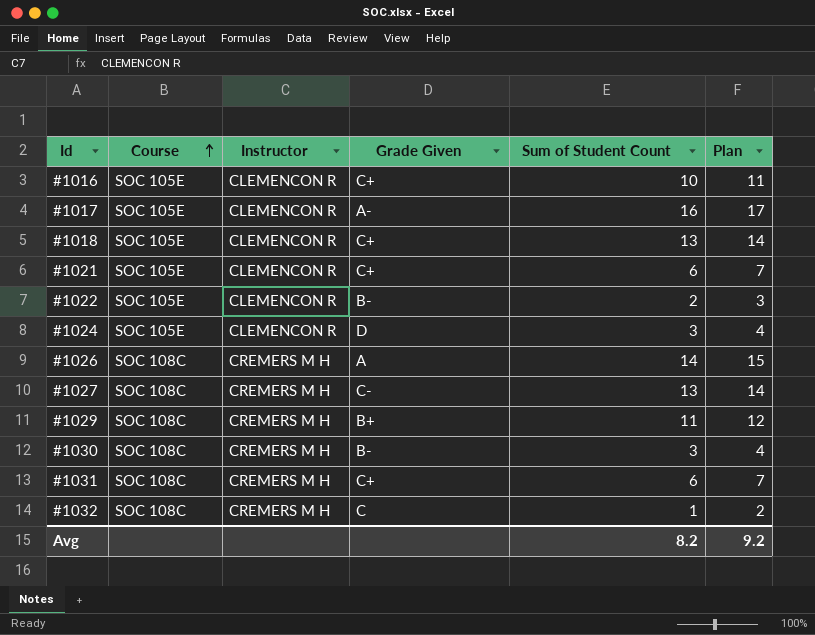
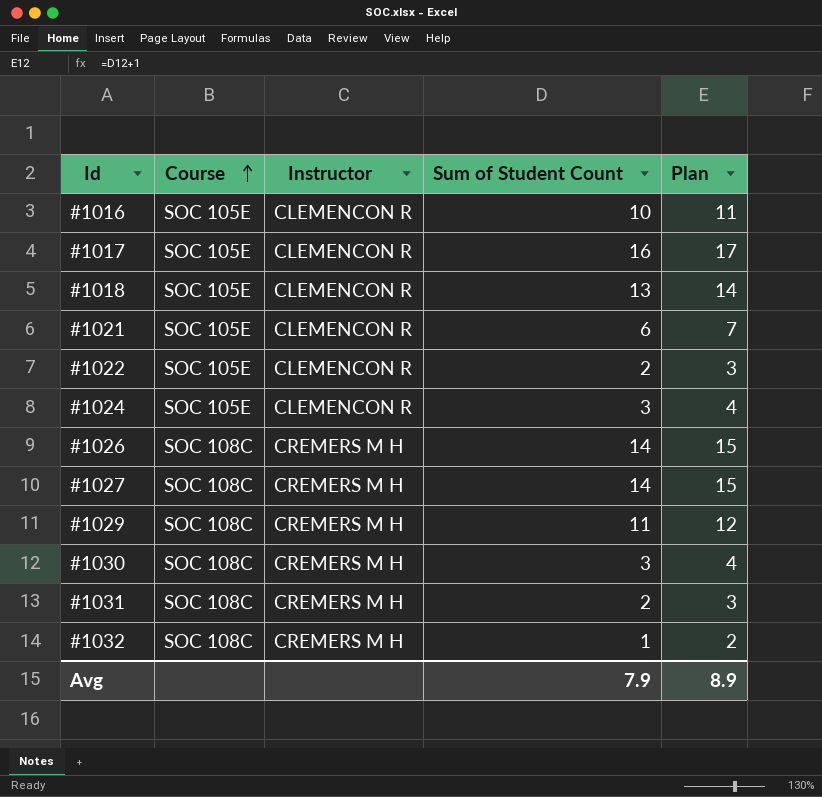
column Grade Given | position: 4 -> none
#1027 | Sum of Student Count: 13 -> 14
#1027 | Plan: 14 -> 15
#1031 | Sum of Student Count: 6 -> 2
#1031 | Plan: 7 -> 3
Avg | Sum of Student Count: 8.2 -> 7.9
Avg | Plan: 9.2 -> 8.9

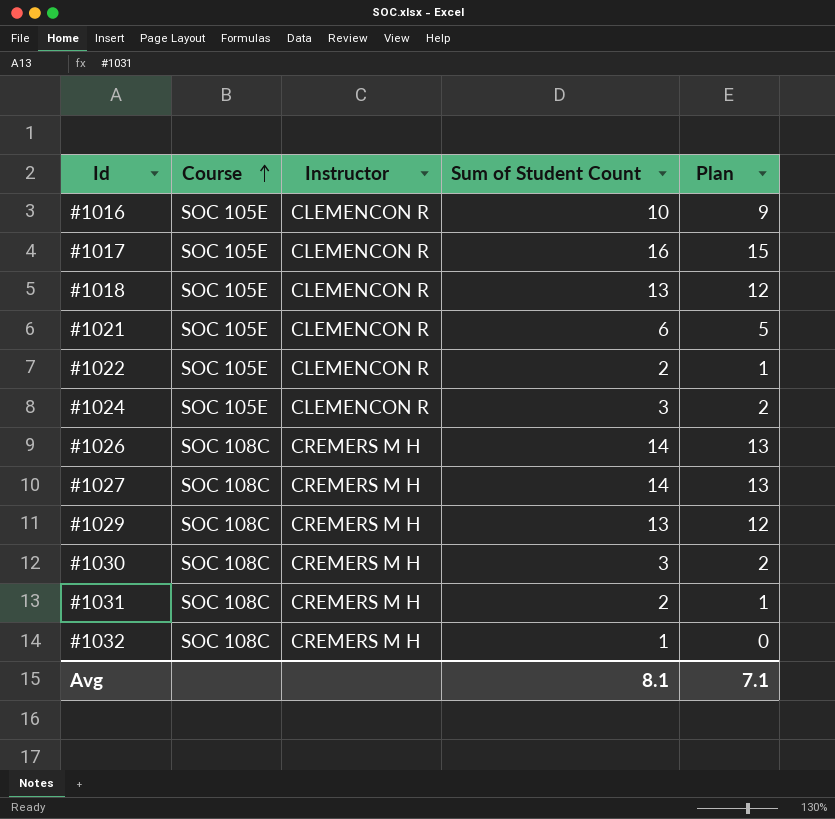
column Plan | formula: [Sum of Student Count] + 1 -> [Sum of Student Count] - 1
#1029 | Sum of Student Count: 11 -> 13
Avg | Sum of Student Count: 7.9 -> 8.1
Avg | Plan: 8.9 -> 7.1

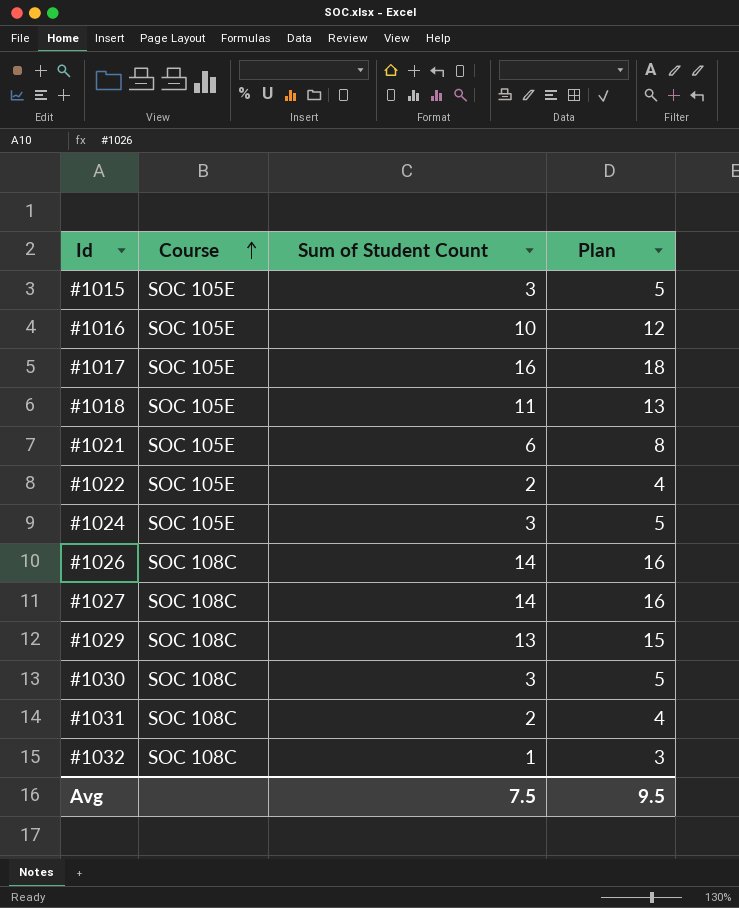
column Instructor | position: 3 -> none
column Plan | formula: [Sum of Student Count] - 1 -> [Sum of Student Count] + 2
row #1015: none -> SOC 105E | 3 | 5
#1018 | Sum of Student Count: 13 -> 11
Avg | Sum of Student Count: 8.1 -> 7.5
Avg | Plan: 7.1 -> 9.5

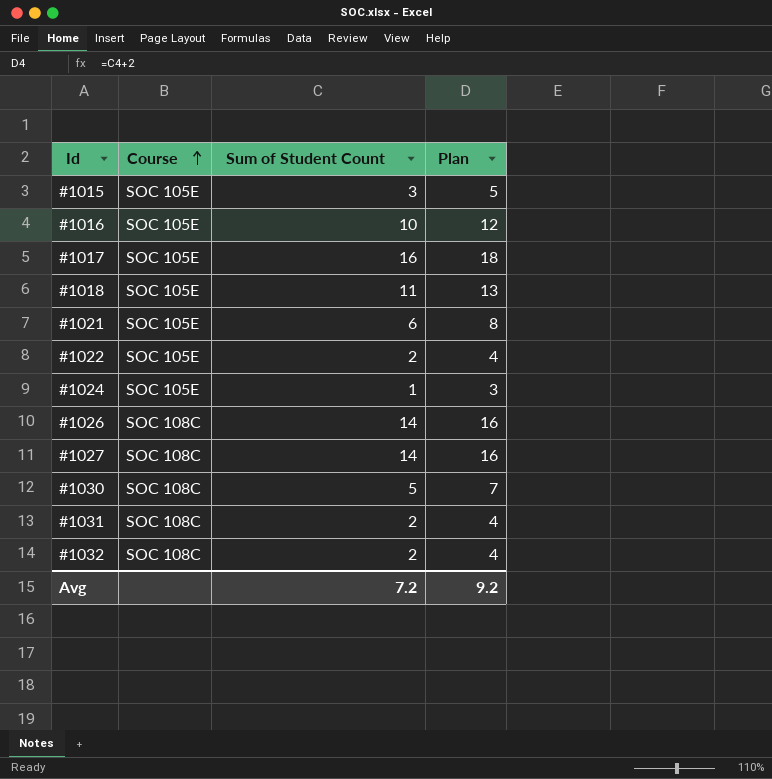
row #1029: SOC 108C | 13 | 15 -> none
#1024 | Sum of Student Count: 3 -> 1
#1024 | Plan: 5 -> 3
#1030 | Sum of Student Count: 3 -> 5
#1030 | Plan: 5 -> 7
#1032 | Sum of Student Count: 1 -> 2
#1032 | Plan: 3 -> 4
Avg | Sum of Student Count: 7.5 -> 7.2
Avg | Plan: 9.5 -> 9.2

